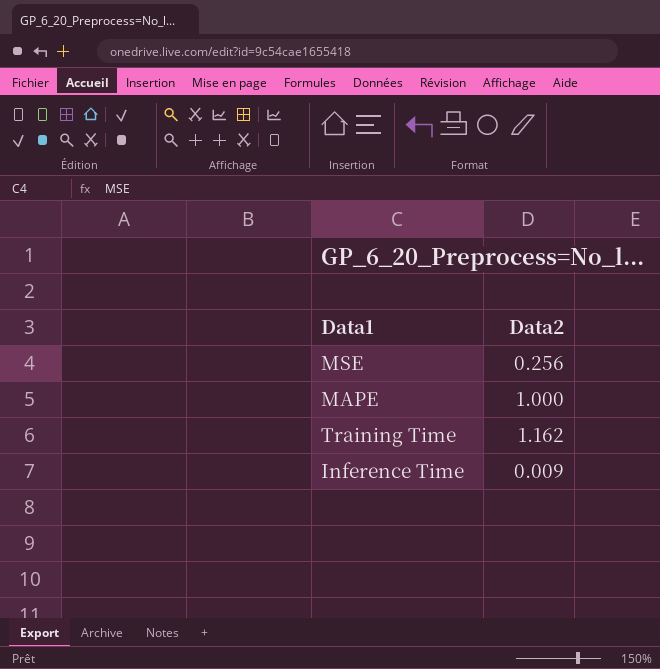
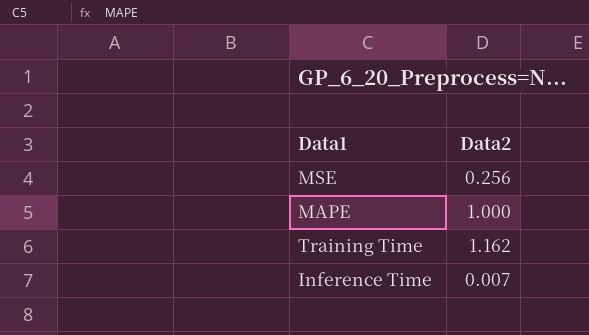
Inference Time | Data2: 0.009 -> 0.007

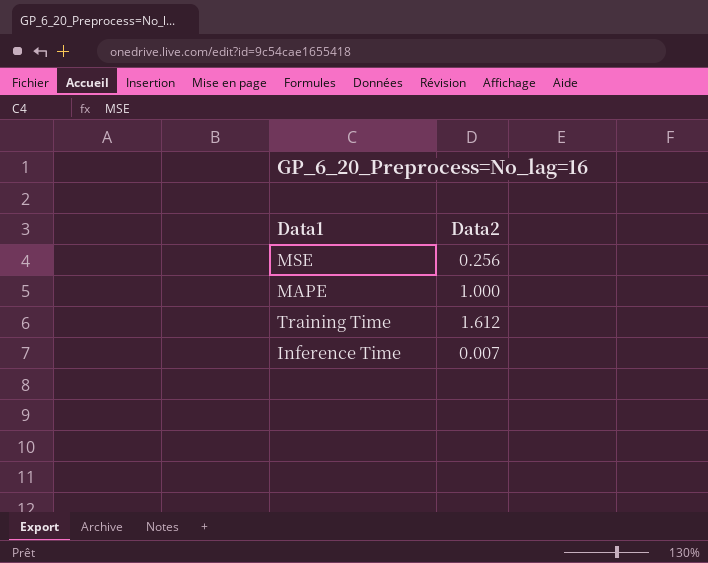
Training Time | Data2: 1.162 -> 1.612

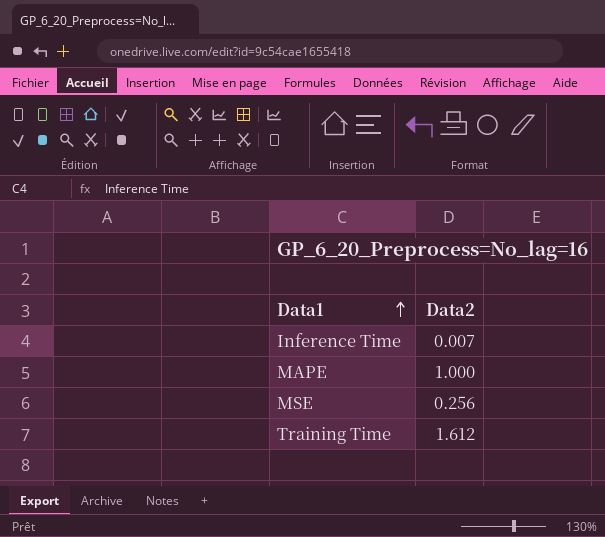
row order: none -> Data1 ascending

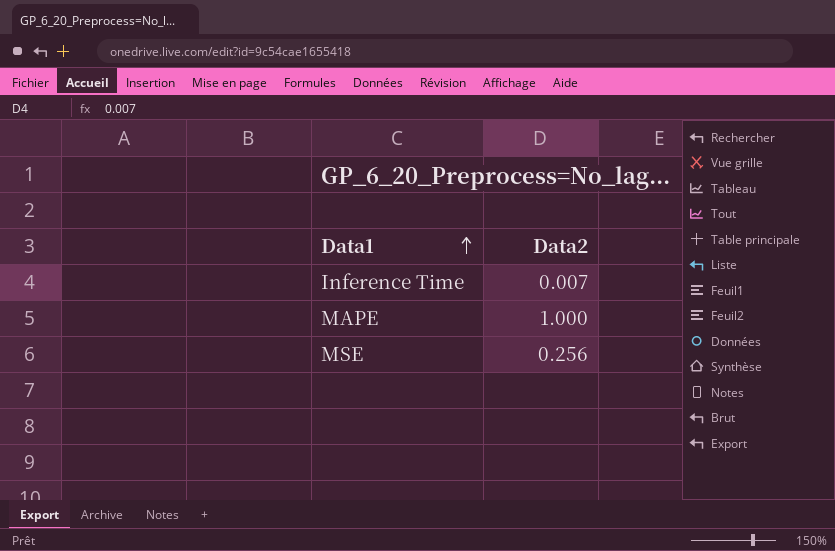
row Training Time: 1.612 -> none

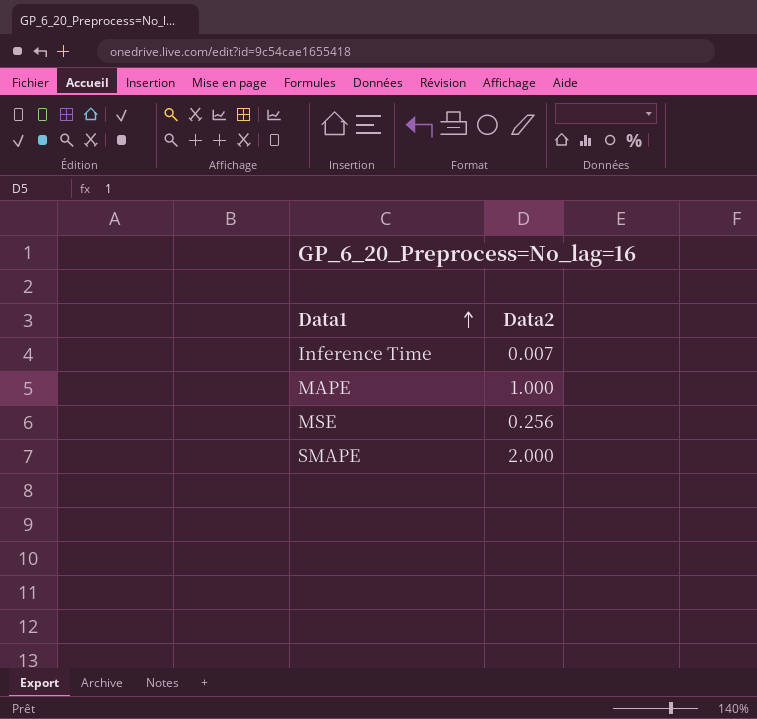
row SMAPE: none -> 2.000

